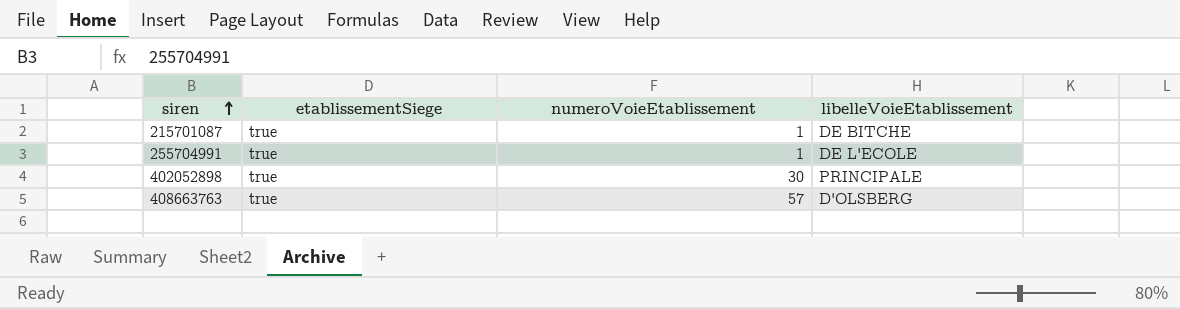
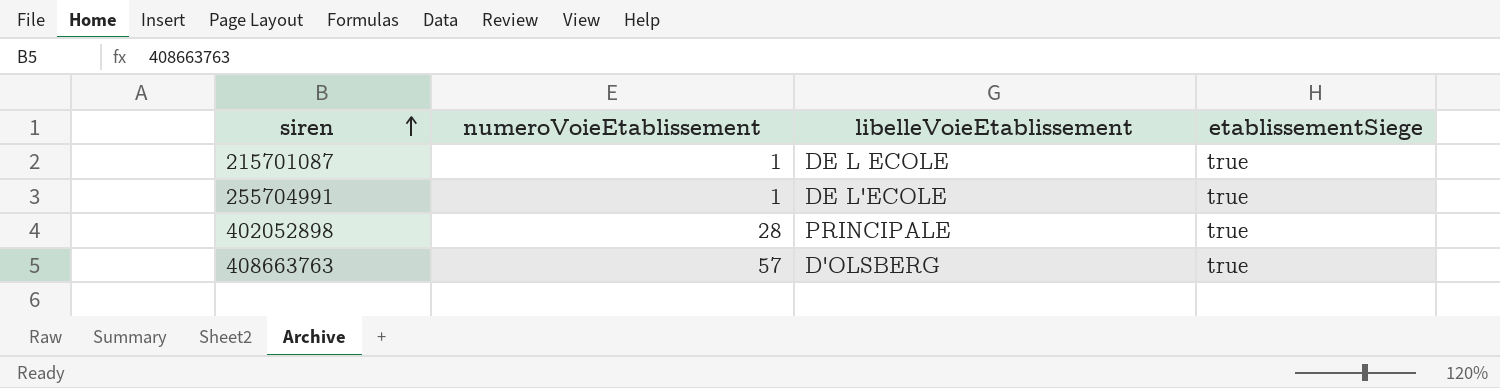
column etablissementSiege | position: 2 -> 4
215701087 | libelleVoieEtablissement: DE BITCHE -> DE L ECOLE
402052898 | numeroVoieEtablissement: 30 -> 28

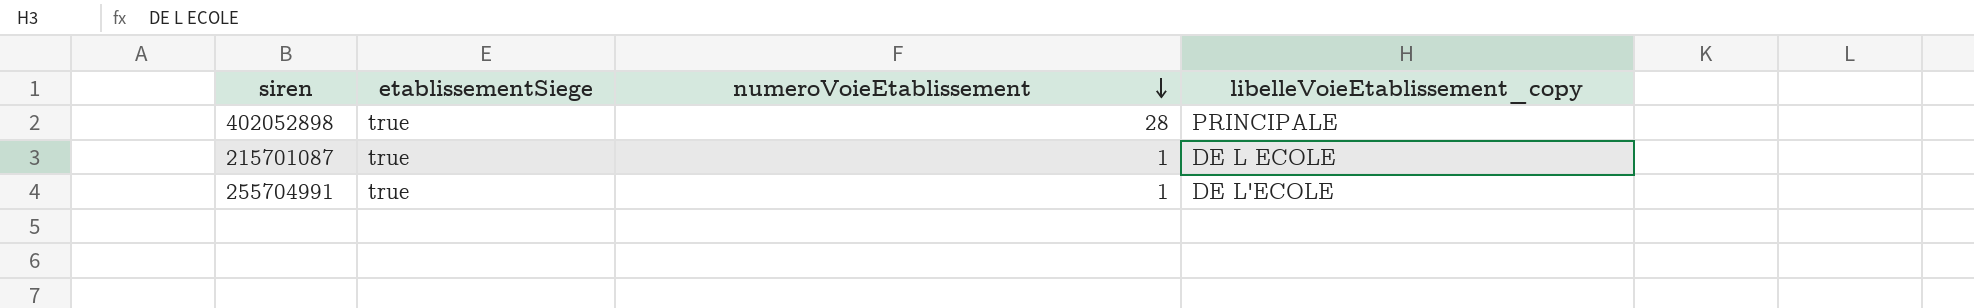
row order: siren ascending -> numeroVoieEtablissement descending
column etablissementSiege | position: 4 -> 2
column name: libelleVoieEtablissement -> libelleVoieEtablissement_copy
row 408663763: 57 | D'OLSBERG | true -> none

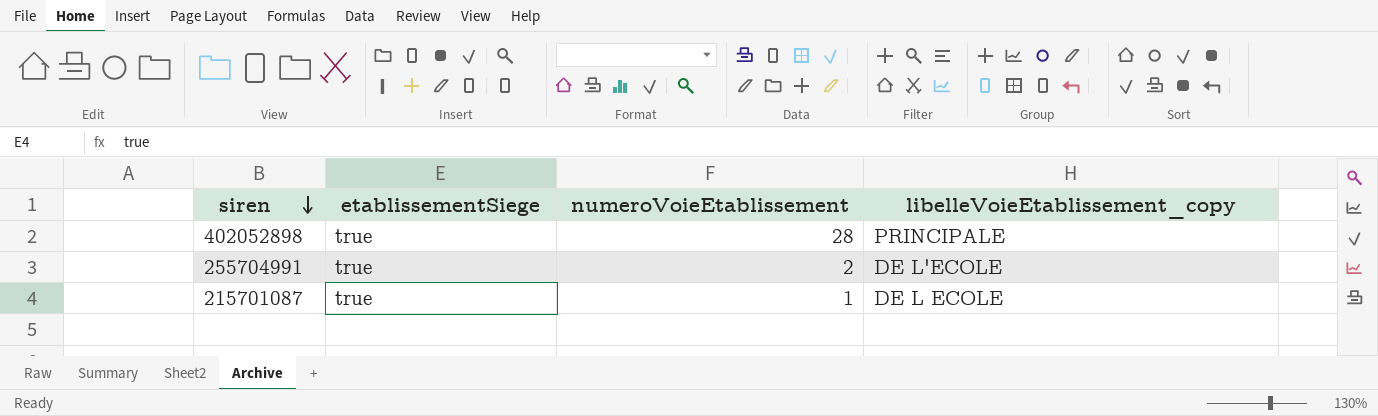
row order: numeroVoieEtablissement descending -> siren descending
255704991 | numeroVoieEtablissement: 1 -> 2

